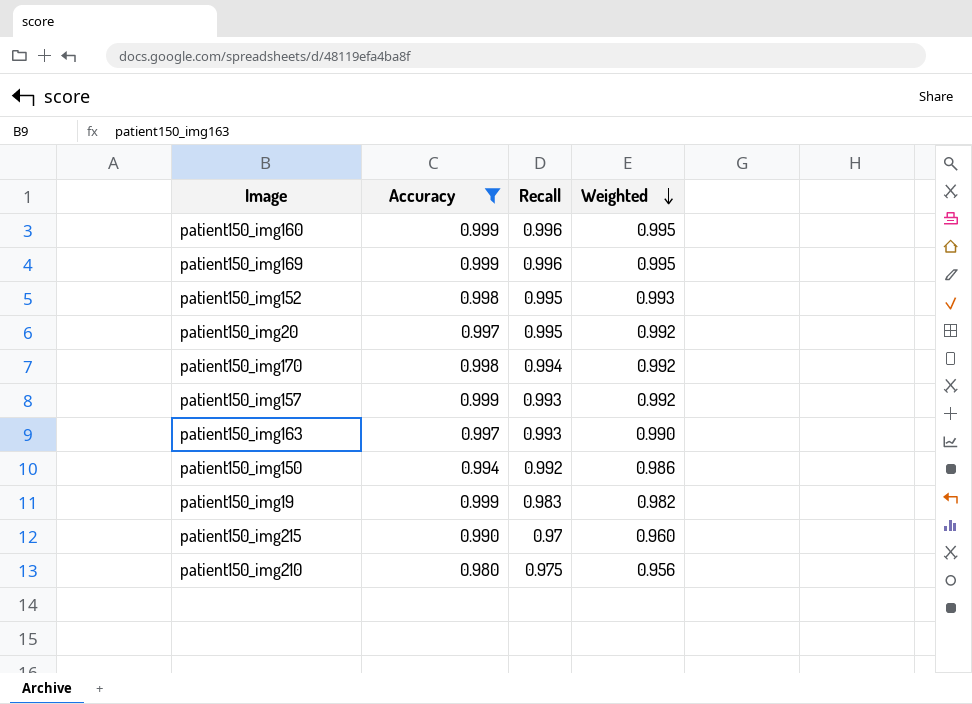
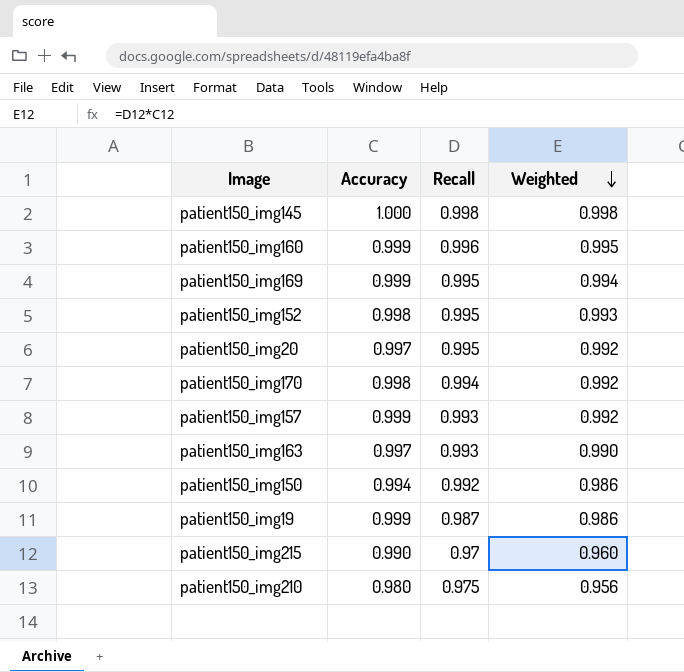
filter: Accuracy != 1.000 -> none
patient150_img169 | Recall: 0.996 -> 0.995
patient150_img169 | Weighted: 0.995 -> 0.994
patient150_img19 | Recall: 0.983 -> 0.987
patient150_img19 | Weighted: 0.982 -> 0.986

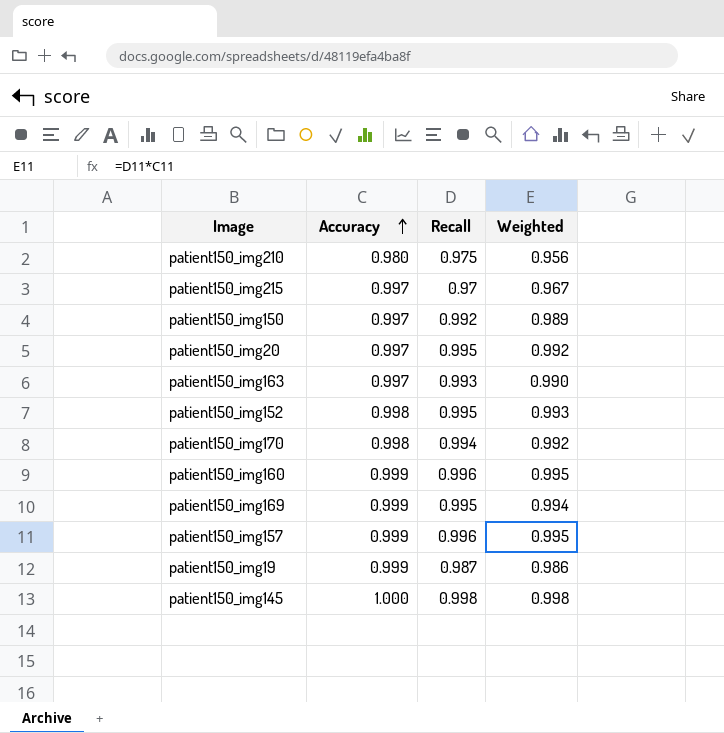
row order: Weighted descending -> Accuracy ascending
patient150_img215 | Accuracy: 0.990 -> 0.997
patient150_img215 | Weighted: 0.960 -> 0.967
patient150_img150 | Accuracy: 0.994 -> 0.997
patient150_img150 | Weighted: 0.986 -> 0.989
patient150_img157 | Recall: 0.993 -> 0.996
patient150_img157 | Weighted: 0.992 -> 0.995

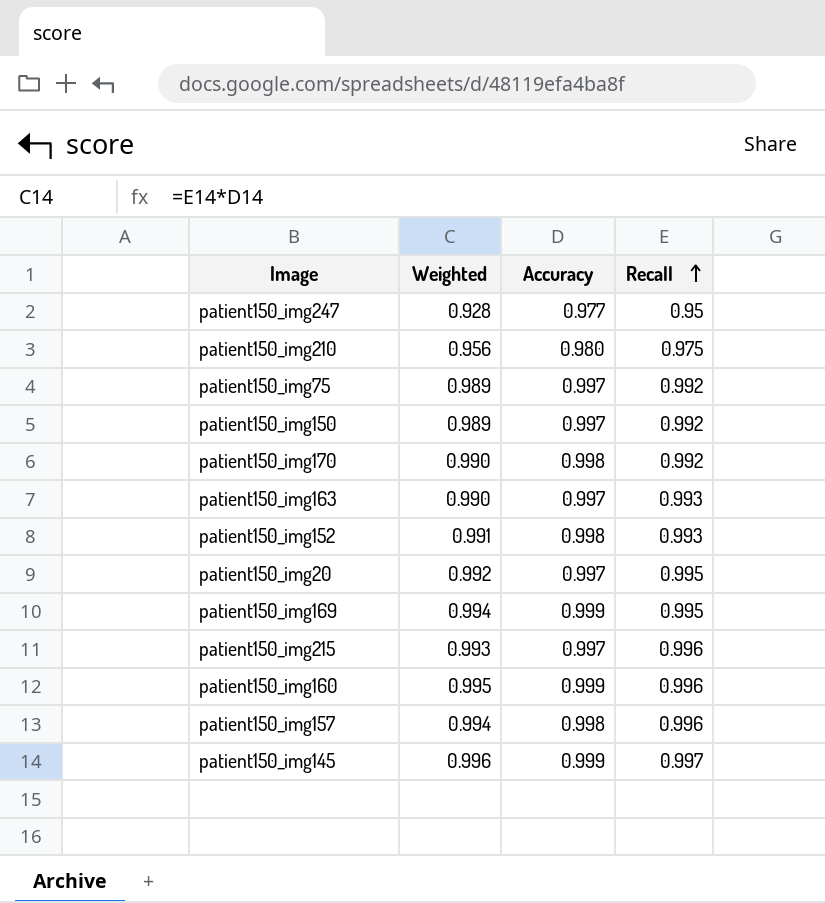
row order: Accuracy ascending -> Recall ascending
column Weighted | position: 4 -> 2
row patient150_img19: 0.999 | 0.987 | 0.986 -> none
row patient150_img247: none -> 0.928 | 0.977 | 0.95
row patient150_img75: none -> 0.989 | 0.997 | 0.992
patient150_img170 | Weighted: 0.992 -> 0.990
patient150_img170 | Recall: 0.994 -> 0.992
patient150_img152 | Weighted: 0.993 -> 0.991
patient150_img152 | Recall: 0.995 -> 0.993
patient150_img215 | Weighted: 0.967 -> 0.993
patient150_img215 | Recall: 0.97 -> 0.996
patient150_img157 | Weighted: 0.995 -> 0.994
patient150_img157 | Accuracy: 0.999 -> 0.998
patient150_img145 | Weighted: 0.998 -> 0.996
patient150_img145 | Accuracy: 1.000 -> 0.999
patient150_img145 | Recall: 0.998 -> 0.997

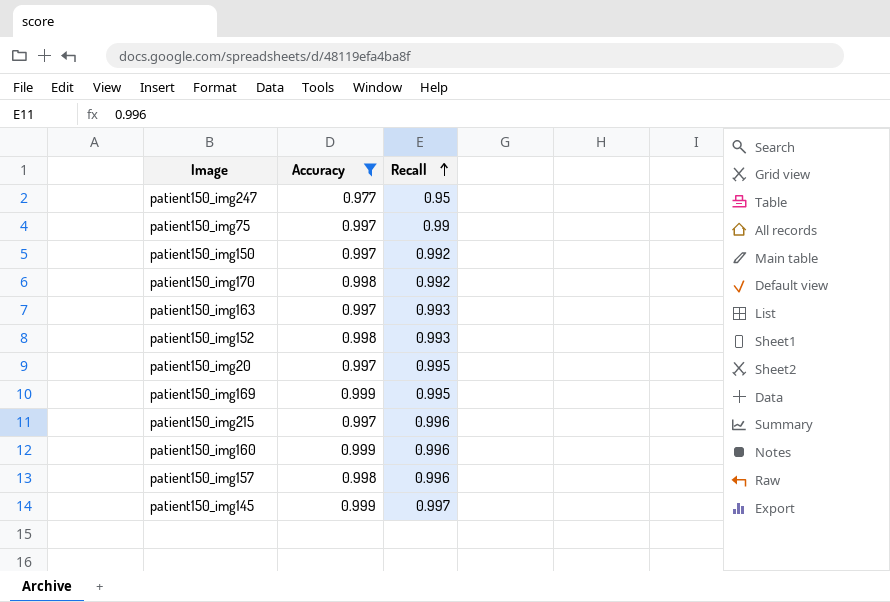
filter: none -> Accuracy != 0.980
column Weighted | formula: [Accuracy] * [Recall] -> none
patient150_img75 | Recall: 0.992 -> 0.99

